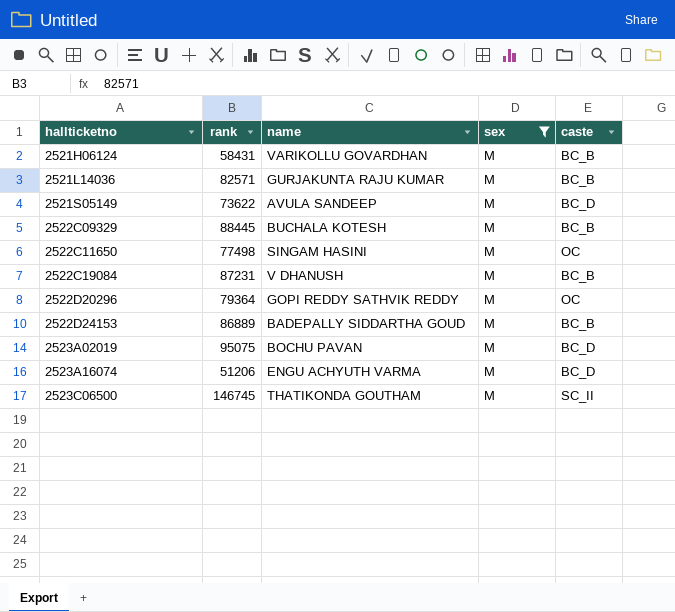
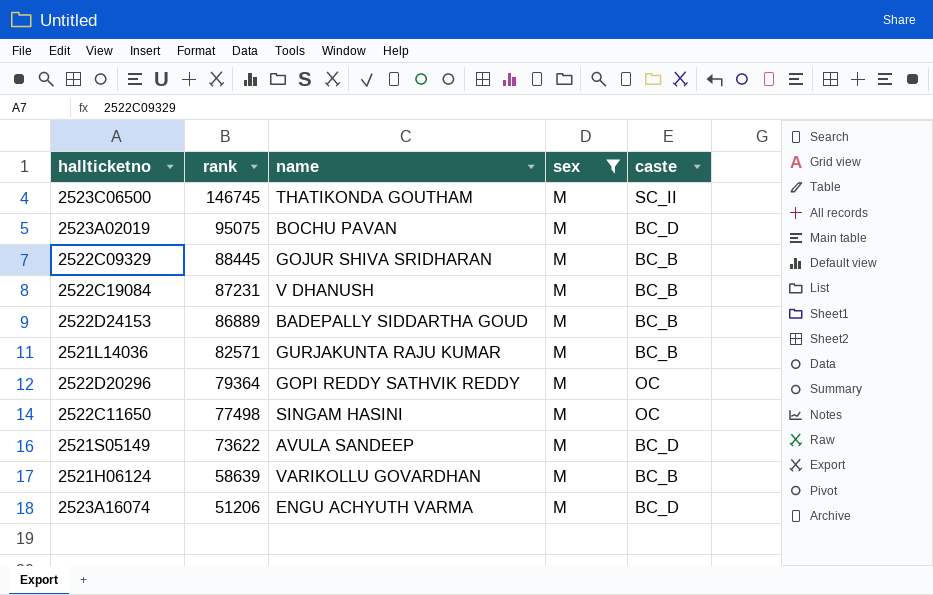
row order: hallticketno ascending -> rank descending
2522C09329 | name: BUCHALA KOTESH -> GOJUR SHIVA SRIDHARAN
2521H06124 | rank: 58431 -> 58639

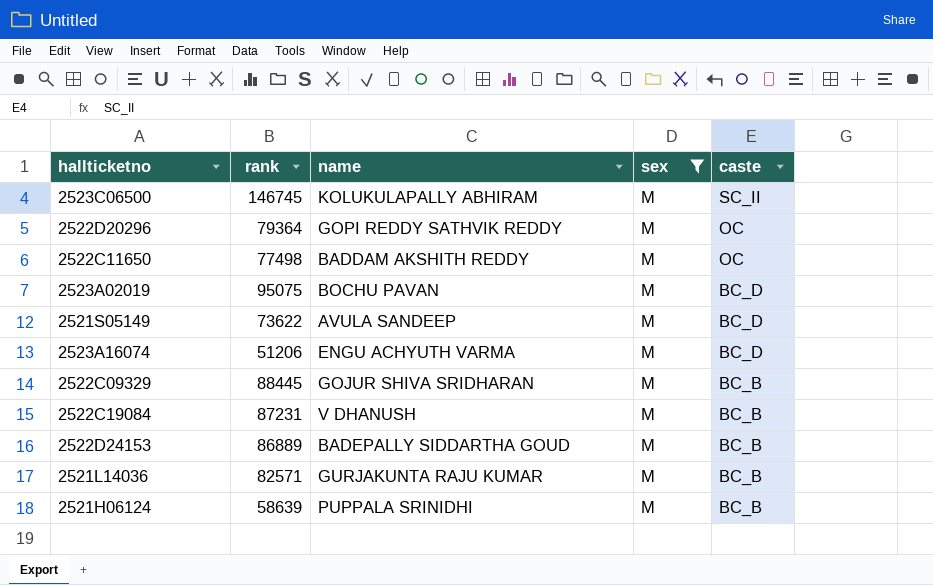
row order: rank descending -> caste descending
2523C06500 | name: THATIKONDA GOUTHAM -> KOLUKULAPALLY ABHIRAM
2522C11650 | name: SINGAM HASINI -> BADDAM AKSHITH REDDY
2521H06124 | name: VARIKOLLU GOVARDHAN -> PUPPALA SRINIDHI

